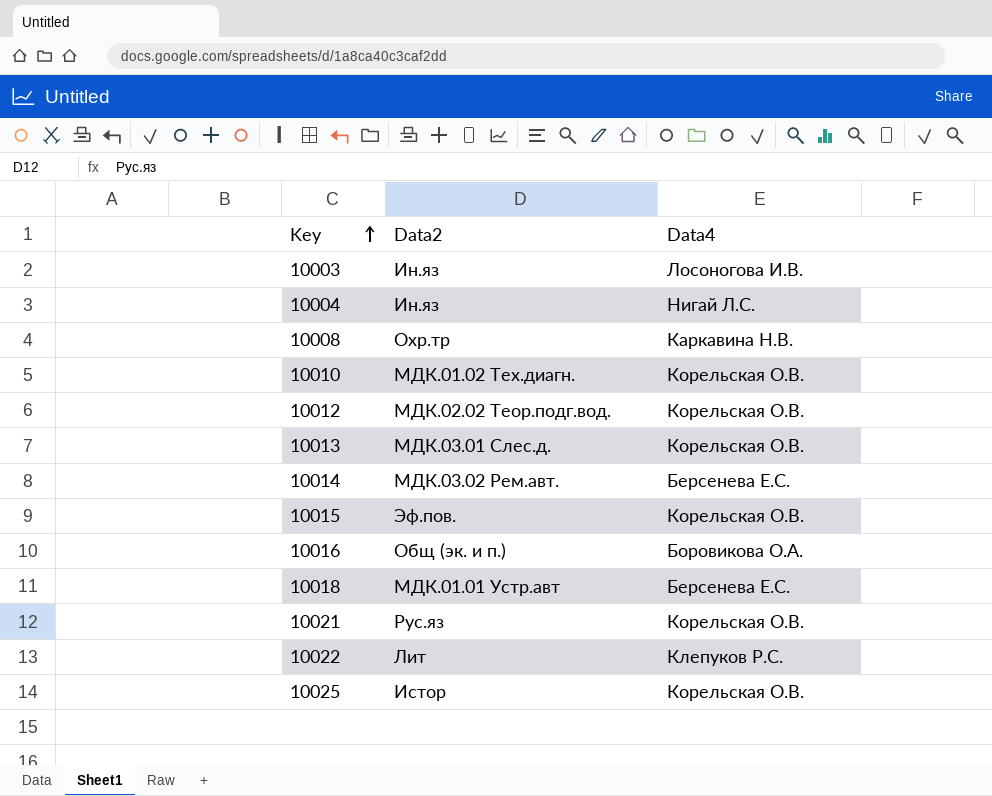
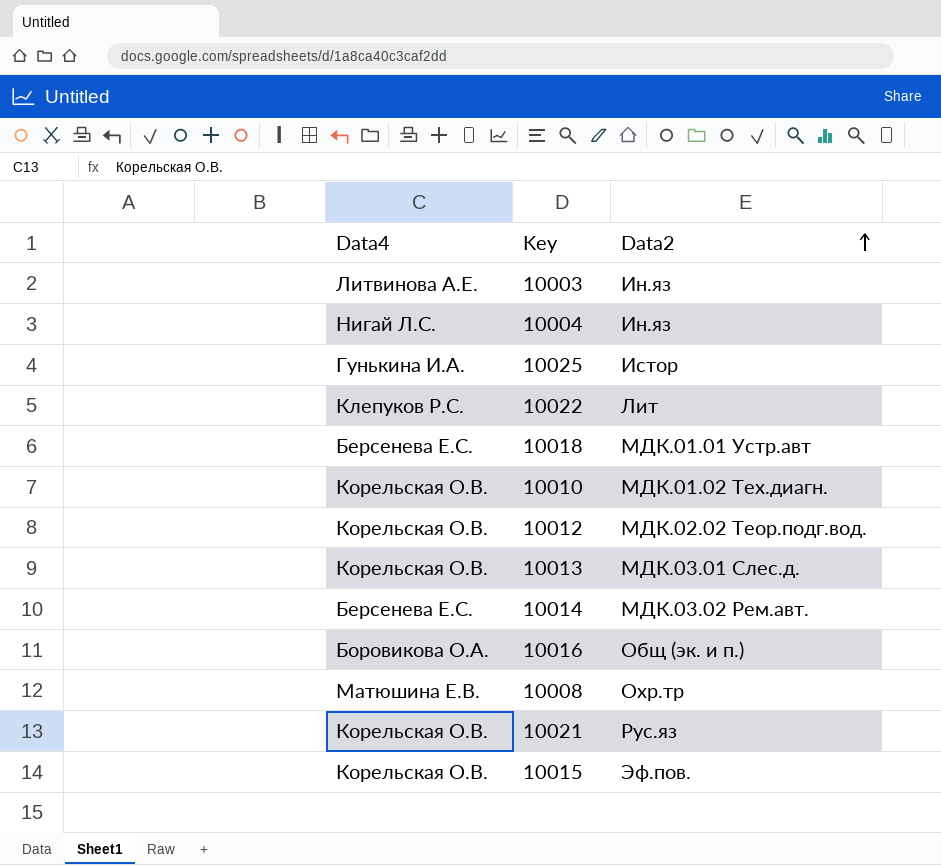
row order: Key ascending -> Data2 ascending
column Data4 | position: 3 -> 1
10003 | Data4: Лосоногова И.В. -> Литвинова А.Е.
10025 | Data4: Корельская О.В. -> Гунькина И.А.
10008 | Data4: Каркавина Н.В. -> Матюшина Е.В.

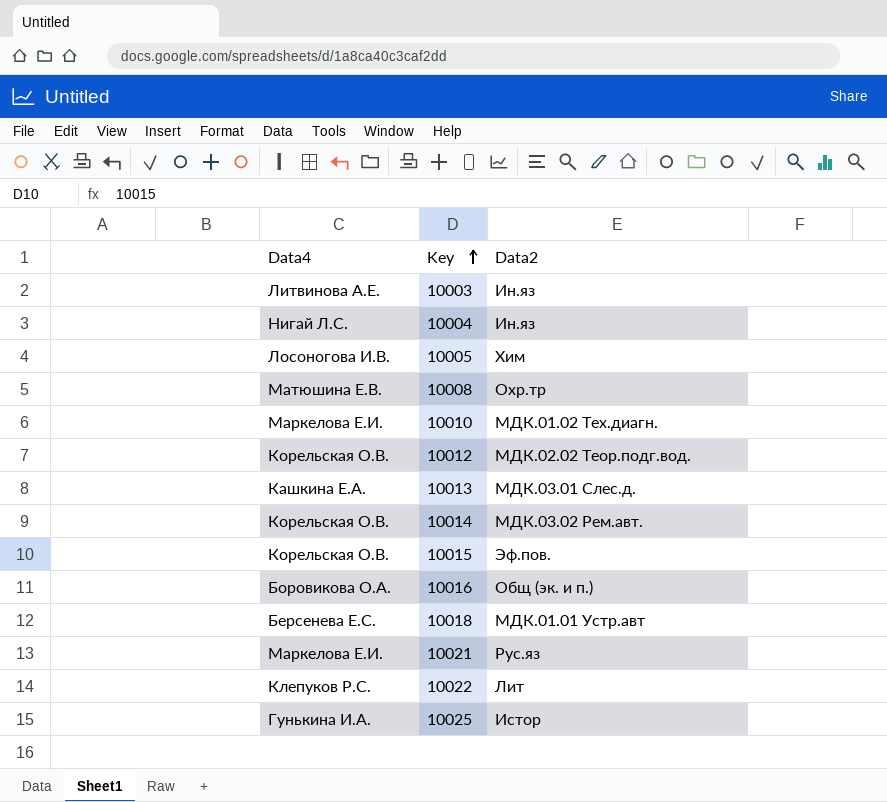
row order: Data2 ascending -> Key ascending
row 10005: none -> Лосоногова И.В. | Хим
10010 | Data4: Корельская О.В. -> Маркелова Е.И.
10013 | Data4: Корельская О.В. -> Кашкина Е.А.
10014 | Data4: Берсенева Е.С. -> Корельская О.В.
10021 | Data4: Корельская О.В. -> Маркелова Е.И.

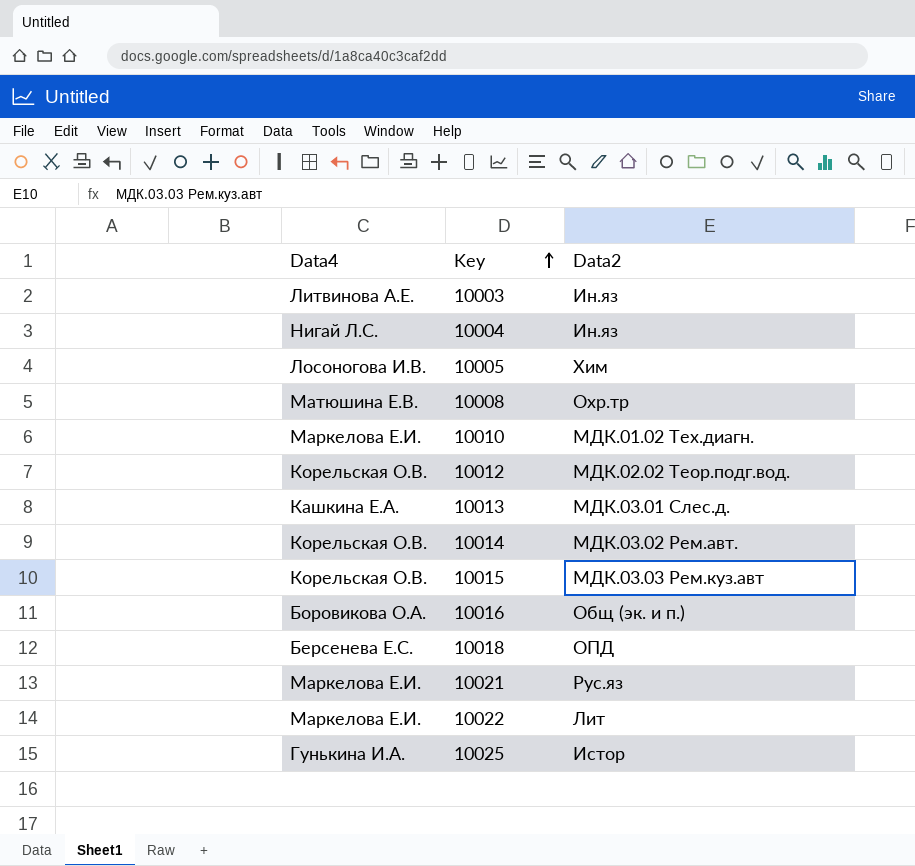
10015 | Data2: Эф.пов. -> МДК.03.03 Рем.куз.авт
10018 | Data2: МДК.01.01 Устр.авт -> ОПД
10022 | Data4: Клепуков Р.С. -> Маркелова Е.И.

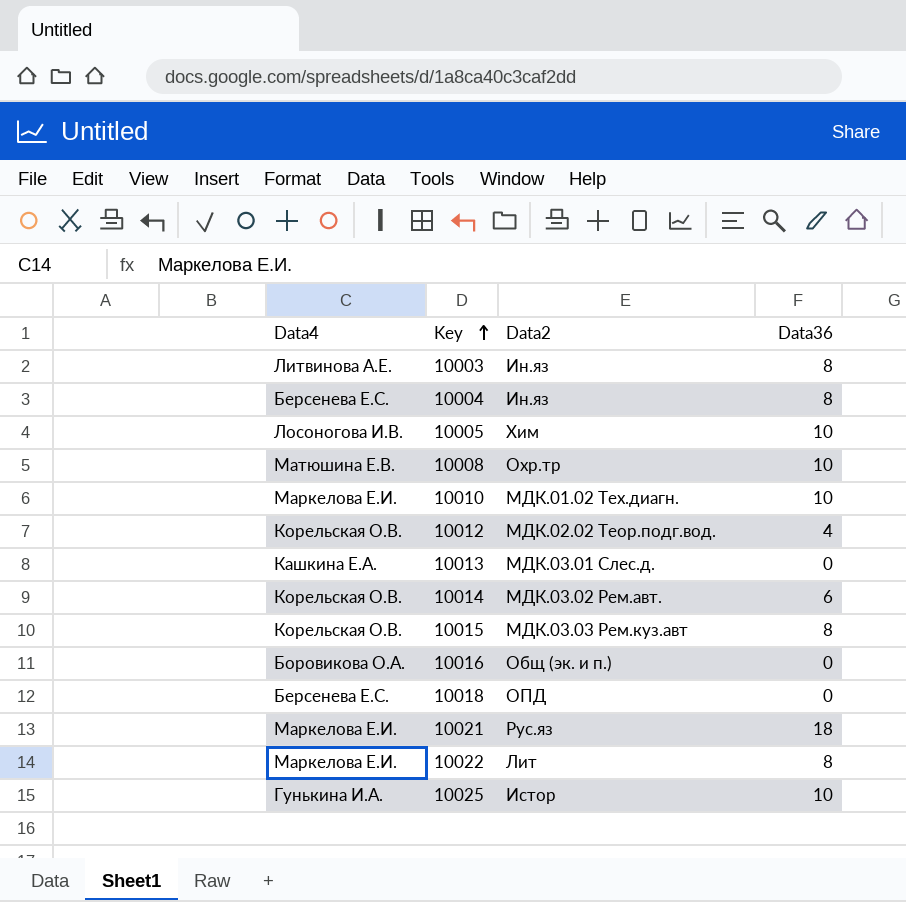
column Data36 | position: none -> 4
10004 | Data4: Нигай Л.С. -> Берсенева Е.С.

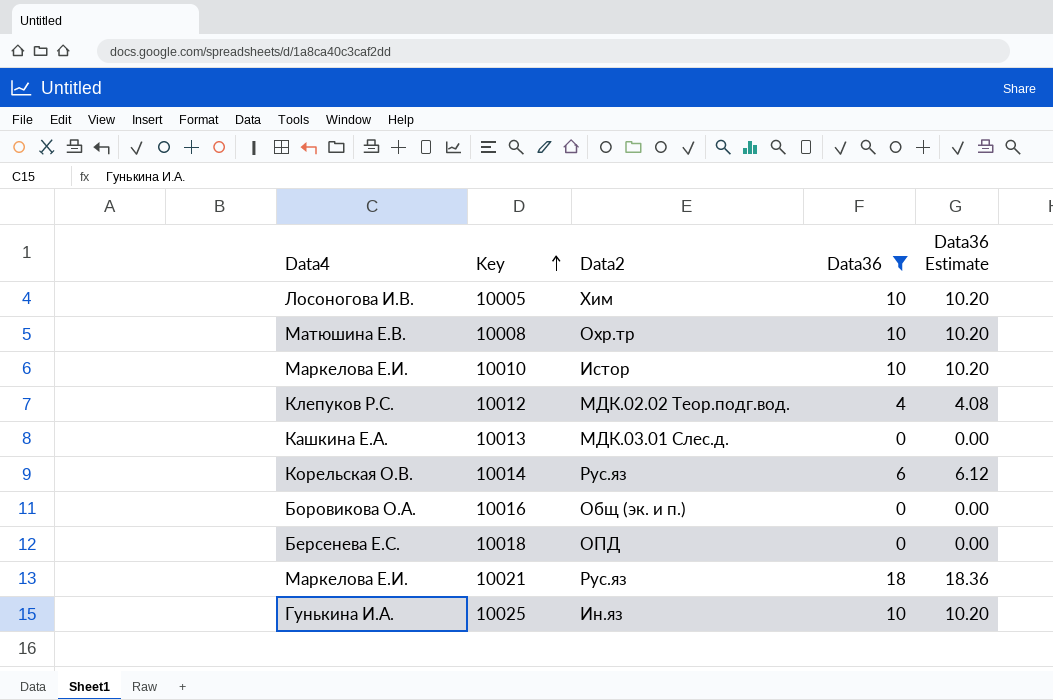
filter: none -> Data36 != 8
column Data36 Estimate | formula: none -> [Data36] * 1.02
10010 | Data2: МДК.01.02 Тех.диагн. -> Истор
10012 | Data4: Корельская О.В. -> Клепуков Р.С.
10014 | Data2: МДК.03.02 Рем.авт. -> Рус.яз
10025 | Data2: Истор -> Ин.яз

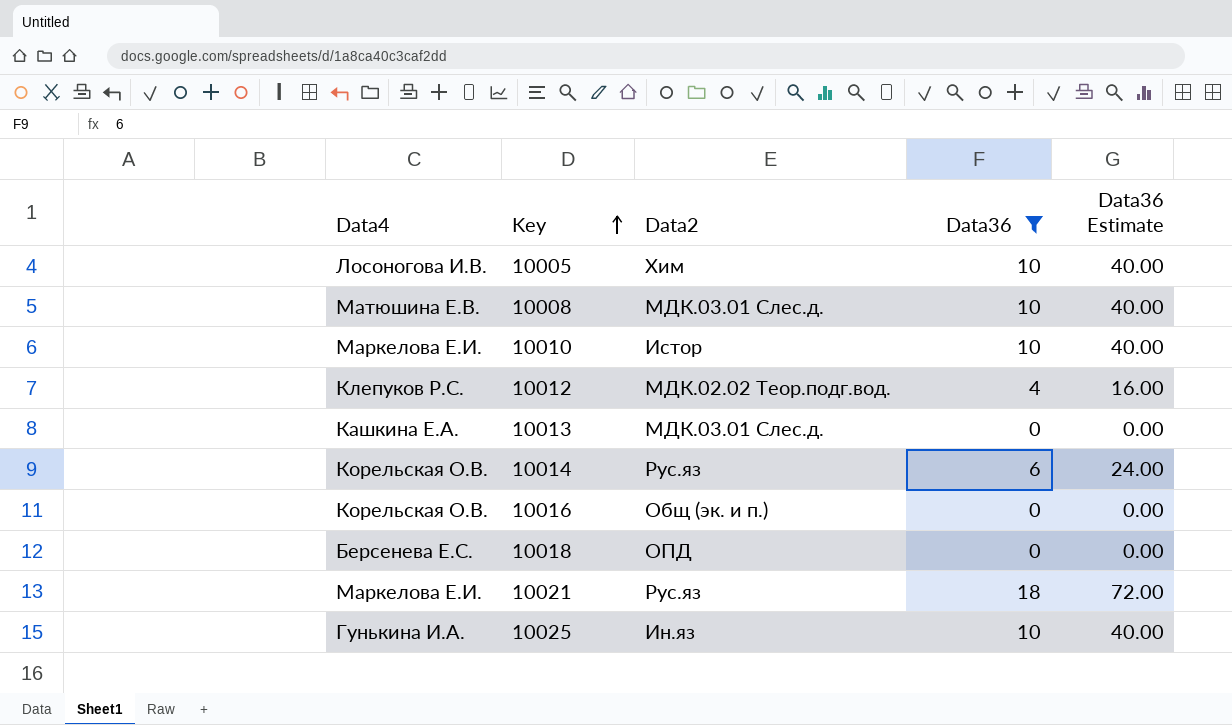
column Data36 Estimate | formula: [Data36] * 1.02 -> [Data36] * 4
10008 | Data2: Охр.тр -> МДК.03.01 Слес.д.
10016 | Data4: Боровикова О.А. -> Корельская О.В.

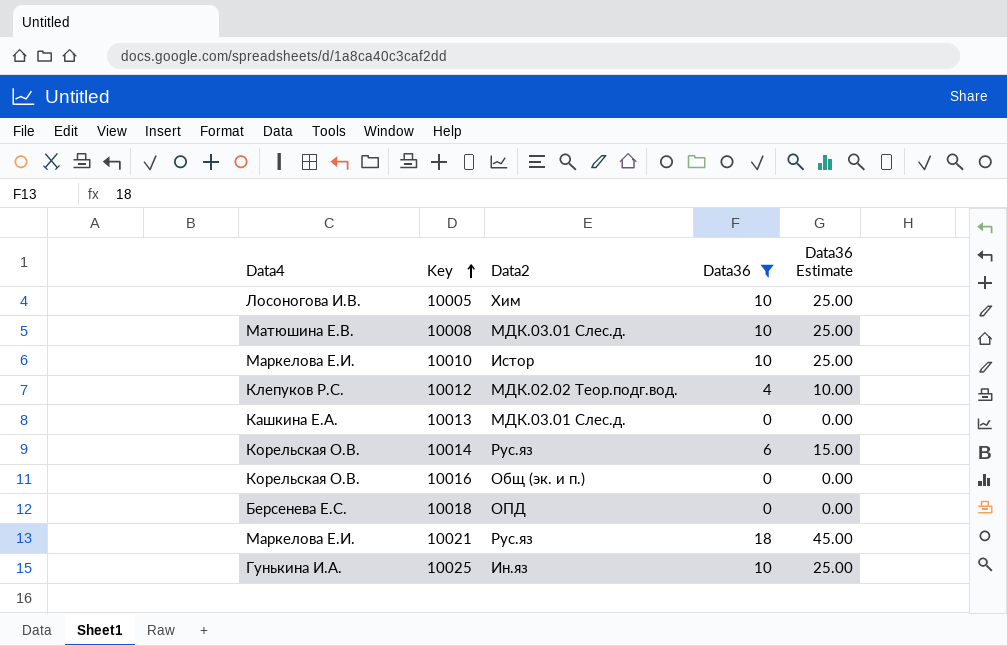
column Data36 Estimate | formula: [Data36] * 4 -> [Data36] * 2.5

